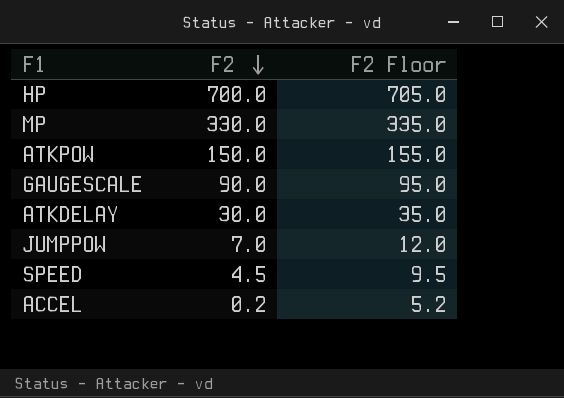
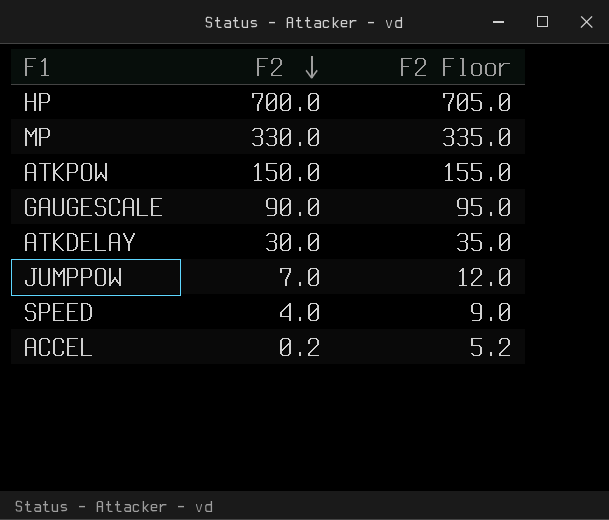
SPEED | F2: 4.5 -> 4.0
SPEED | F2 Floor: 9.5 -> 9.0

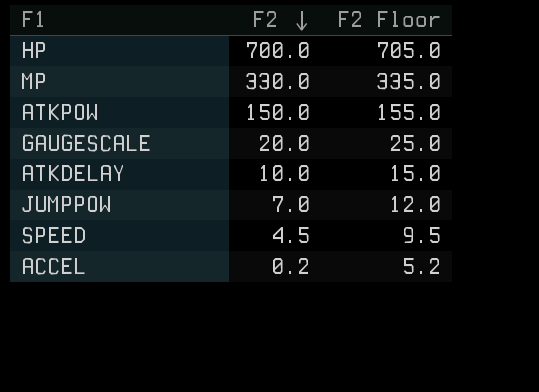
GAUGESCALE | F2: 90.0 -> 20.0
GAUGESCALE | F2 Floor: 95.0 -> 25.0
ATKDELAY | F2: 30.0 -> 10.0
ATKDELAY | F2 Floor: 35.0 -> 15.0
SPEED | F2: 4.0 -> 4.5
SPEED | F2 Floor: 9.0 -> 9.5

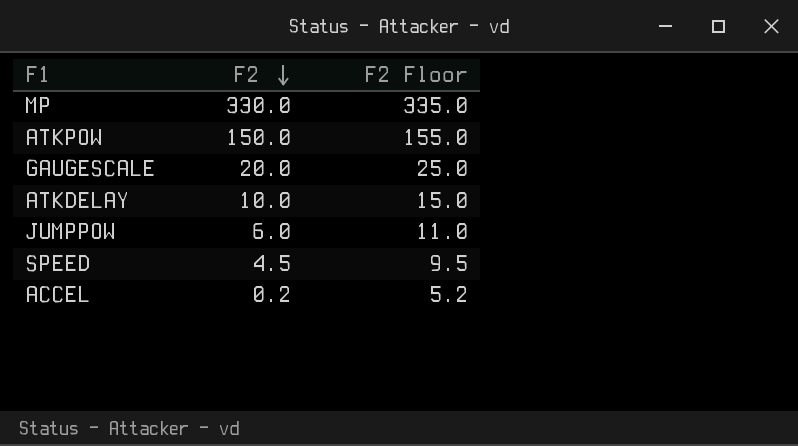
row HP: 700.0 | 705.0 -> none
JUMPPOW | F2: 7.0 -> 6.0
JUMPPOW | F2 Floor: 12.0 -> 11.0

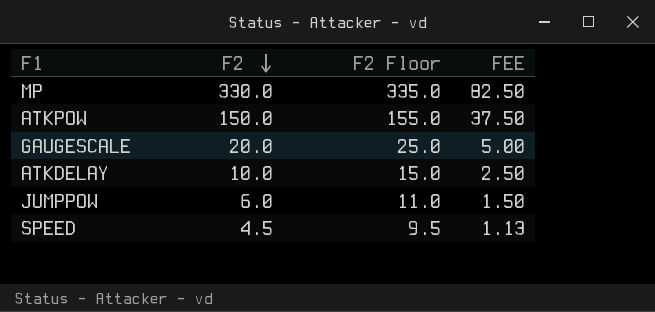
column FEE | formula: none -> [F2] * 0.25
row ACCEL: 0.2 | 5.2 -> none

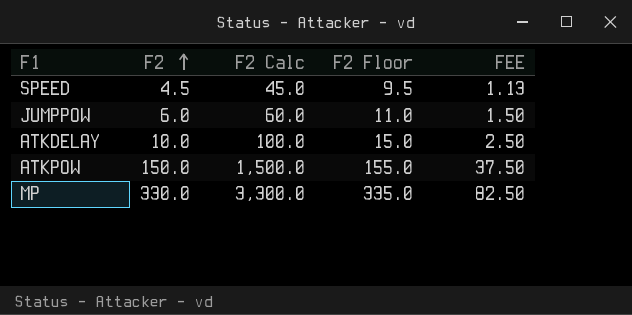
row order: F2 descending -> F2 ascending
column F2 Calc | formula: none -> [F2] * 10
row GAUGESCALE: 20.0 | 25.0 | 5.00 -> none

